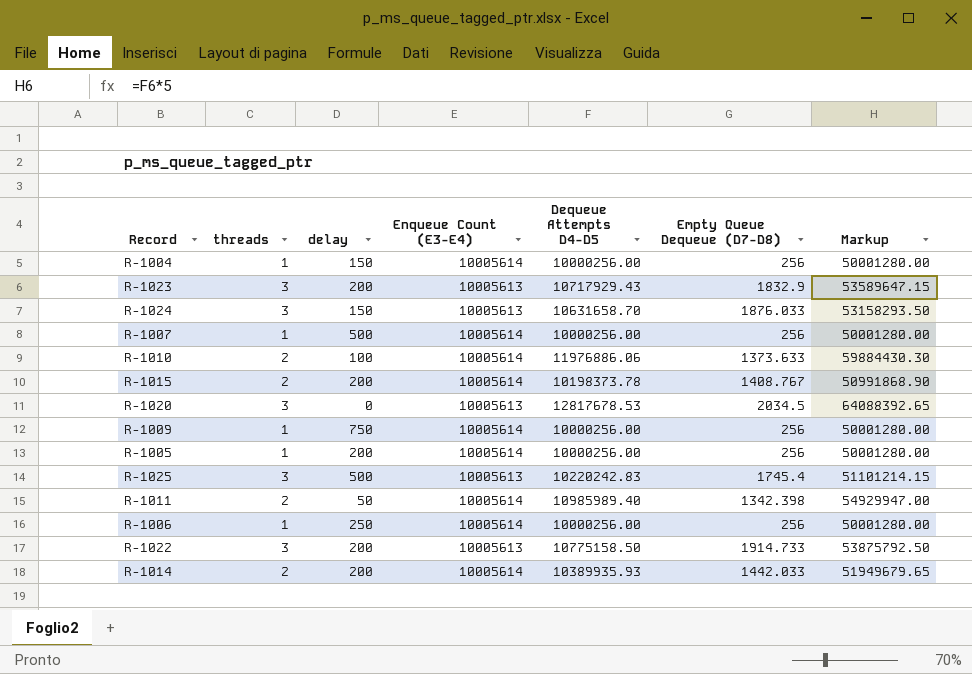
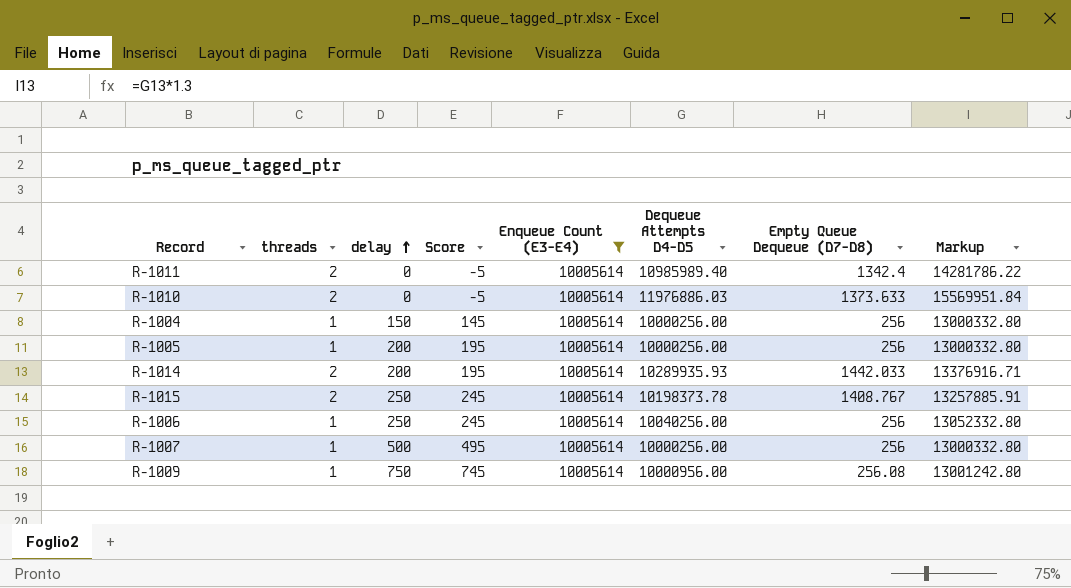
filter: none -> Enqueue Count (E3-E4) = 10005614
row order: none -> delay ascending
column Score | formula: none -> [delay] - 5
column Markup | formula: [Dequeue Attempts D4-D5] * 5 -> [Dequeue Attempts D4-D5] * 1.3
R-1011 | delay: 50 -> 0
R-1011 | Empty Queue Dequeue (D7-D8): 1342.398 -> 1342.4
R-1010 | delay: 100 -> 0
R-1010 | Dequeue Attempts D4-D5: 11976886.06 -> 11976886.03
R-1014 | Dequeue Attempts D4-D5: 10389935.93 -> 10289935.93
R-1015 | delay: 200 -> 250
R-1006 | Dequeue Attempts D4-D5: 10000256.00 -> 10040256.00
R-1009 | Dequeue Attempts D4-D5: 10000256.00 -> 10000956.00
R-1009 | Empty Queue Dequeue (D7-D8): 256 -> 256.08

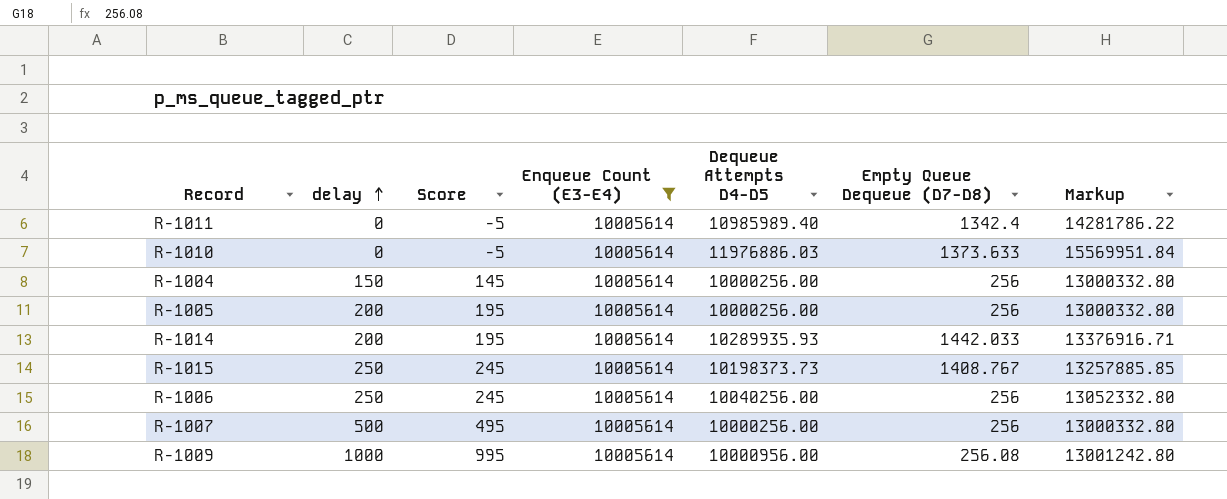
column threads | position: 2 -> none
R-1015 | Dequeue Attempts D4-D5: 10198373.78 -> 10198373.73
R-1015 | Markup: 13257885.91 -> 13257885.85
R-1009 | delay: 750 -> 1000
R-1009 | Score: 745 -> 995

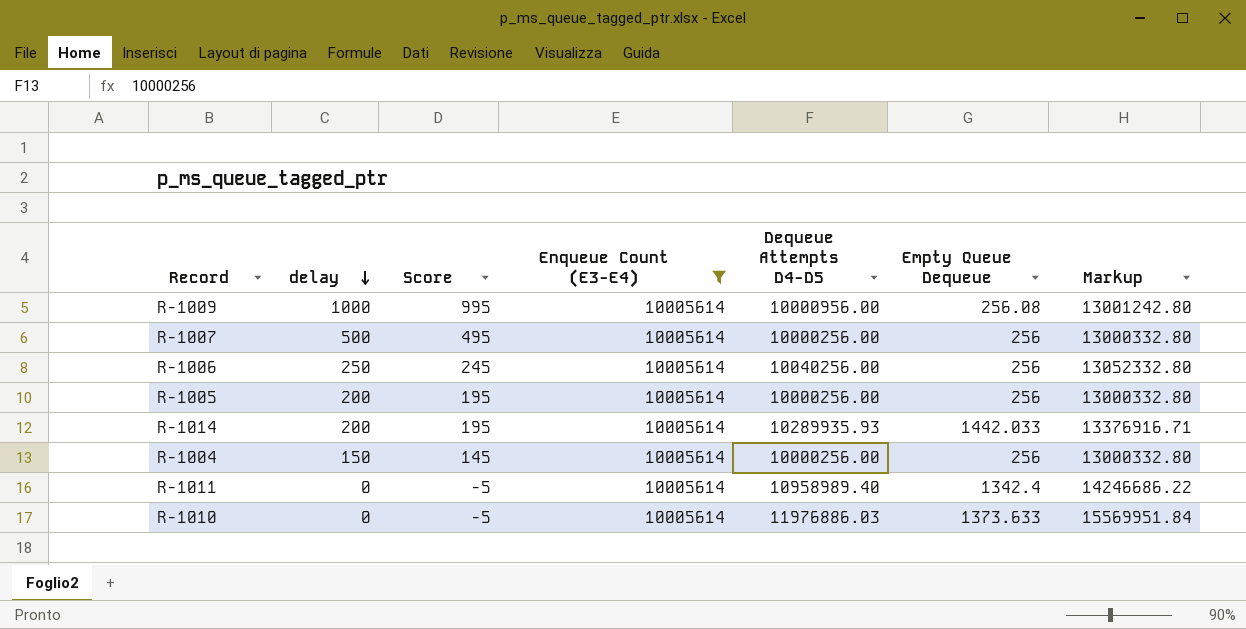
row order: delay ascending -> delay descending
column name: Empty Queue Dequeue (D7-D8) -> Empty Queue Dequeue
row R-1015: 250 | 245 | 10005614 | 10198373.73 | 1408.767 | 13257885.85 -> none
R-1011 | Dequeue Attempts D4-D5: 10985989.40 -> 10958989.40
R-1011 | Markup: 14281786.22 -> 14246686.22

